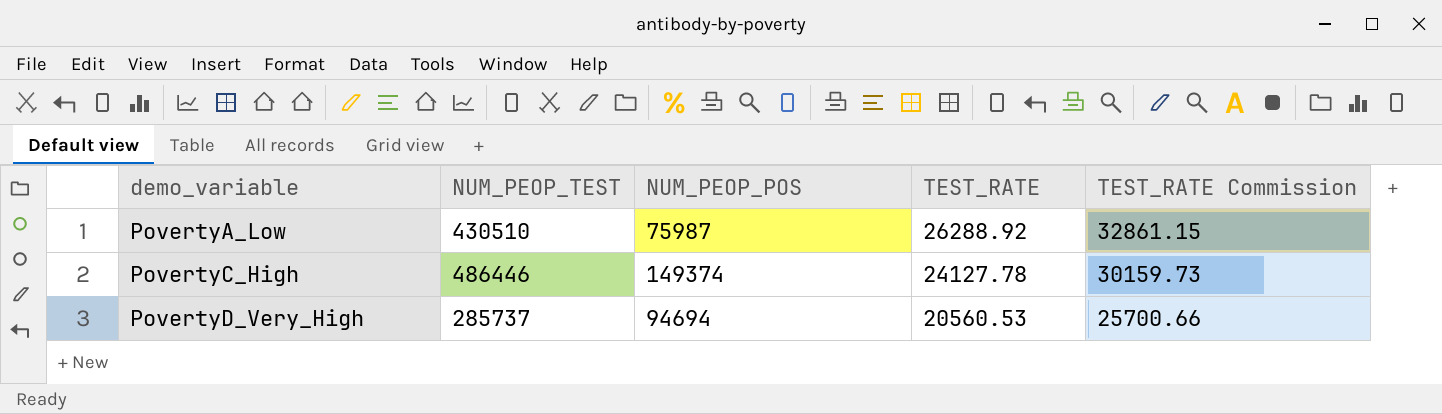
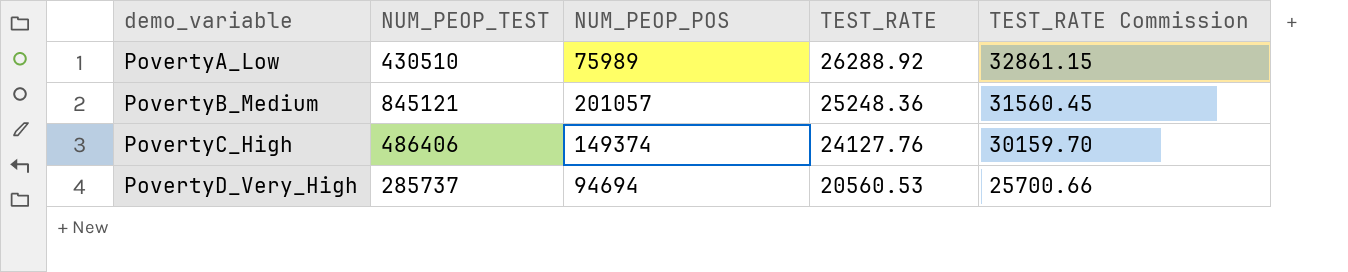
PovertyA_Low | NUM_PEOP_POS: 75987 -> 75989
row PovertyB_Medium: none -> 845121 | 201057 | 25248.36 | 31560.45
PovertyC_High | NUM_PEOP_TEST: 486446 -> 486406
PovertyC_High | TEST_RATE: 24127.78 -> 24127.76
PovertyC_High | TEST_RATE Commission: 30159.73 -> 30159.70

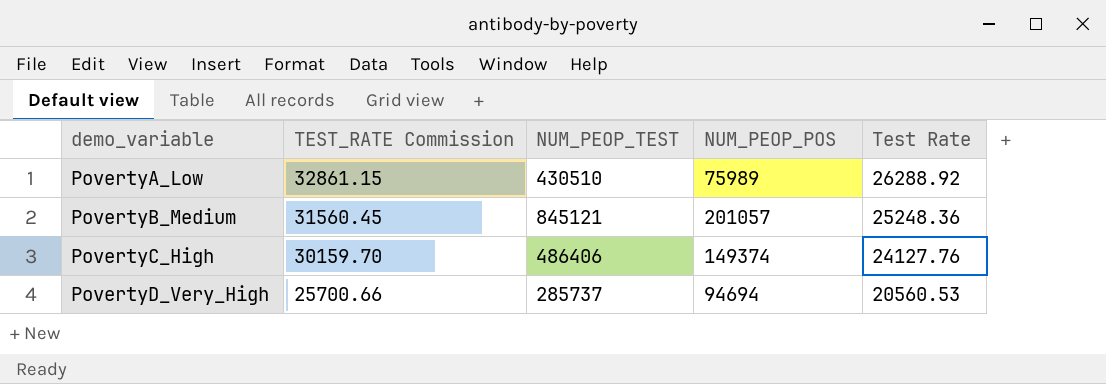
column TEST_RATE Commission | position: 5 -> 2
column name: TEST_RATE -> Test Rate

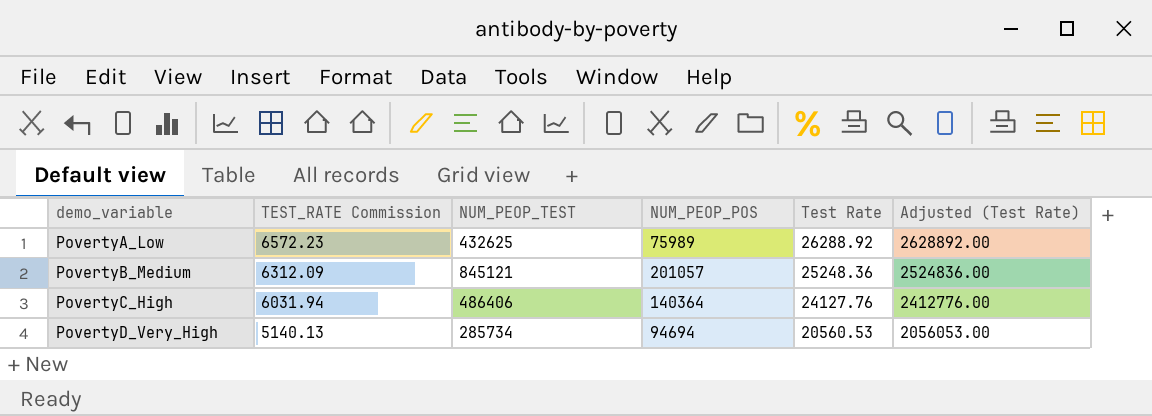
column TEST_RATE Commission | formula: [Test Rate] * 1.25 -> [Test Rate] * 0.25
column Adjusted (Test Rate) | formula: none -> [Test Rate] * 100
PovertyA_Low | NUM_PEOP_TEST: 430510 -> 432625
PovertyC_High | NUM_PEOP_POS: 149374 -> 140364
PovertyD_Very_High | NUM_PEOP_TEST: 285737 -> 285734

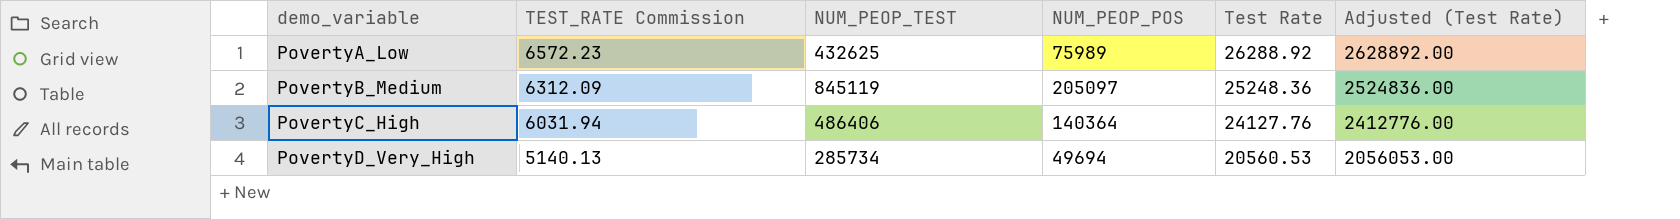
PovertyB_Medium | NUM_PEOP_TEST: 845121 -> 845119
PovertyB_Medium | NUM_PEOP_POS: 201057 -> 205097
PovertyD_Very_High | NUM_PEOP_POS: 94694 -> 49694

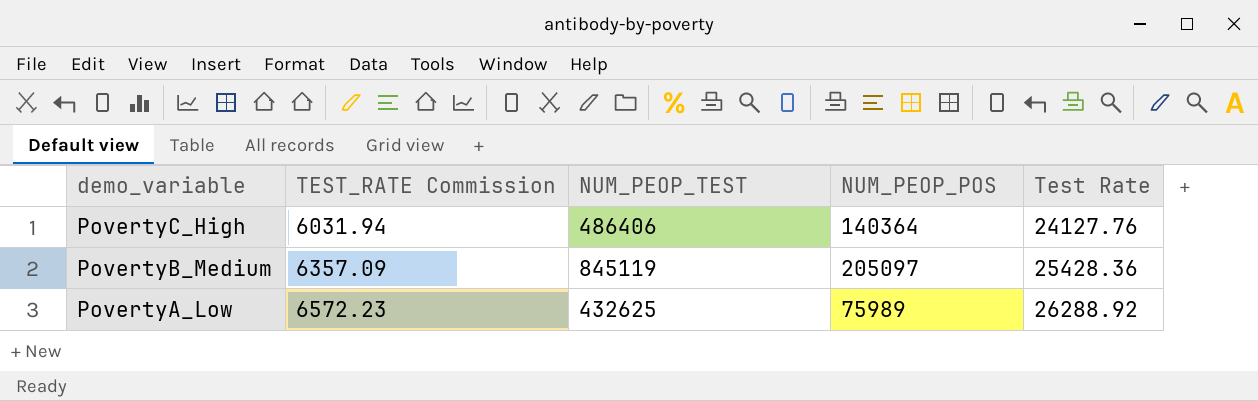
row order: demo_variable ascending -> demo_variable descending
column Adjusted (Test Rate) | formula: [Test Rate] * 100 -> none
row PovertyD_Very_High: 5140.13 | 285734 | 49694 | 20560.53 | 2056053.00 -> none
PovertyB_Medium | TEST_RATE Commission: 6312.09 -> 6357.09
PovertyB_Medium | Test Rate: 25248.36 -> 25428.36

